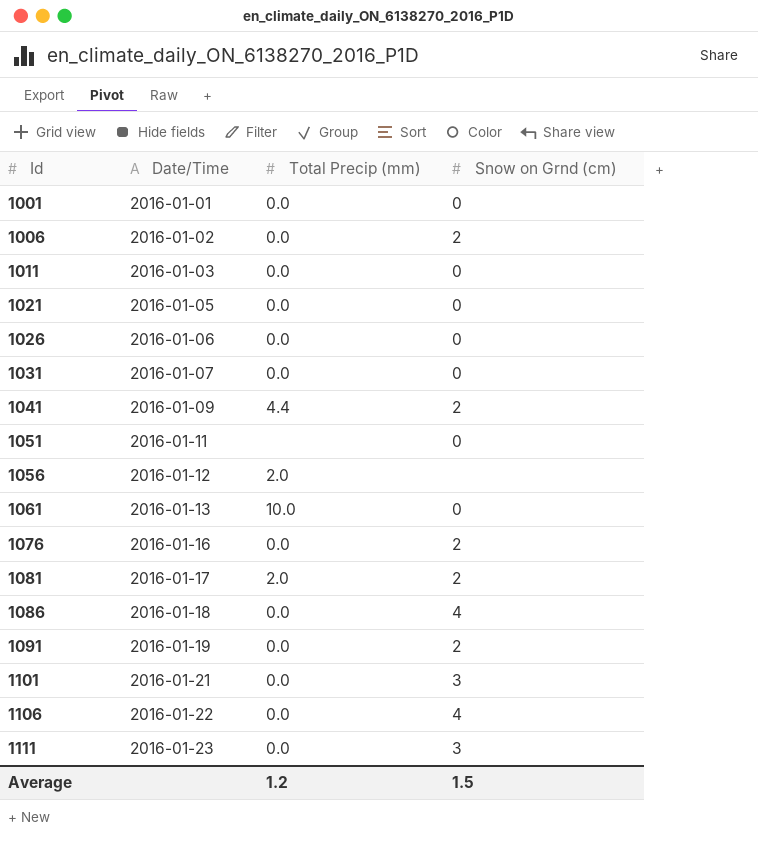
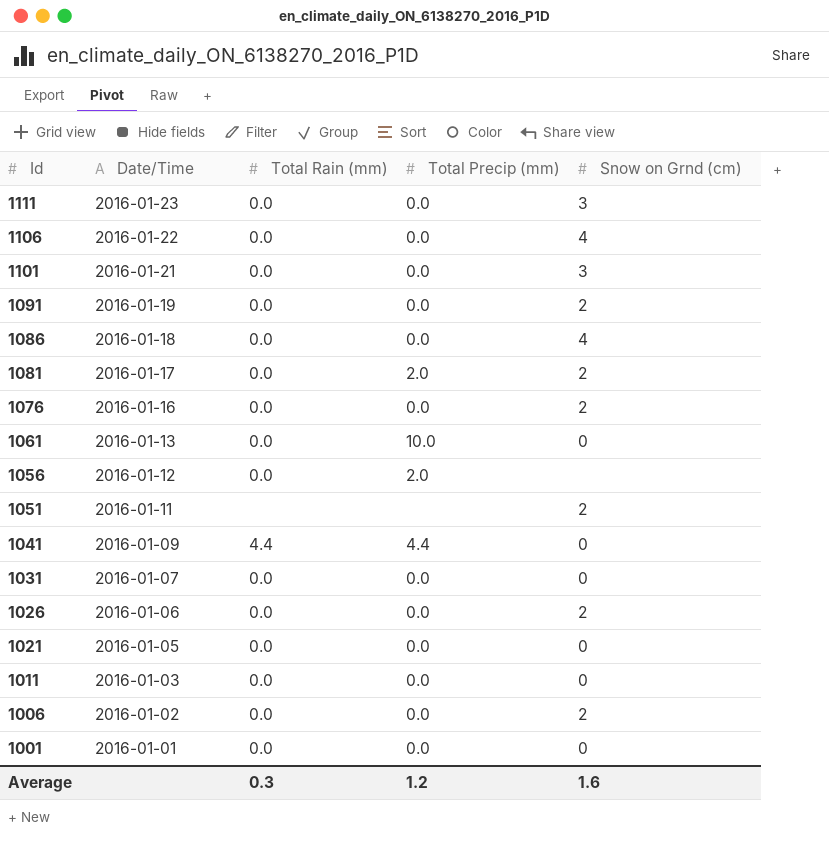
row order: Id ascending -> Id descending
column Total Rain (mm) | position: none -> 3
1051 | Snow on Grnd (cm): 0 -> 2
1041 | Snow on Grnd (cm): 2 -> 0
1026 | Snow on Grnd (cm): 0 -> 2
Average | Snow on Grnd (cm): 1.5 -> 1.6

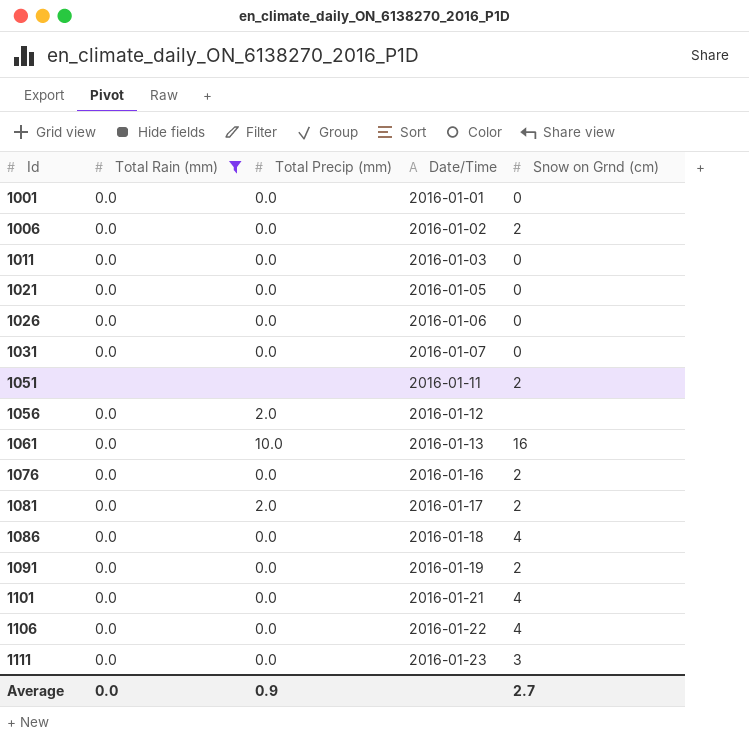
filter: none -> Total Rain (mm) != 4.4
row order: Id descending -> Id ascending
column Date/Time | position: 2 -> 4
1026 | Snow on Grnd (cm): 2 -> 0
1061 | Snow on Grnd (cm): 0 -> 16
1101 | Snow on Grnd (cm): 3 -> 4
Average | Total Rain (mm): 0.3 -> 0.0
Average | Total Precip (mm): 1.2 -> 0.9
Average | Snow on Grnd (cm): 1.6 -> 2.7

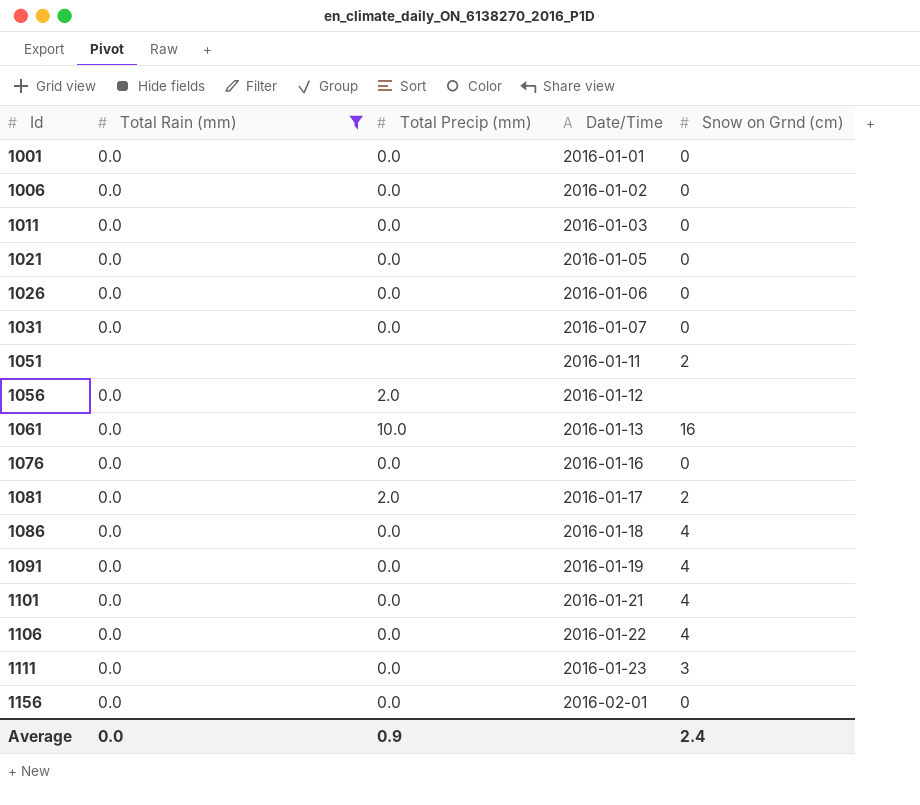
1006 | Snow on Grnd (cm): 2 -> 0
1076 | Snow on Grnd (cm): 2 -> 0
1091 | Snow on Grnd (cm): 2 -> 4
row 1156: none -> 0.0 | 0.0 | 2016-02-01 | 0
Average | Snow on Grnd (cm): 2.7 -> 2.4

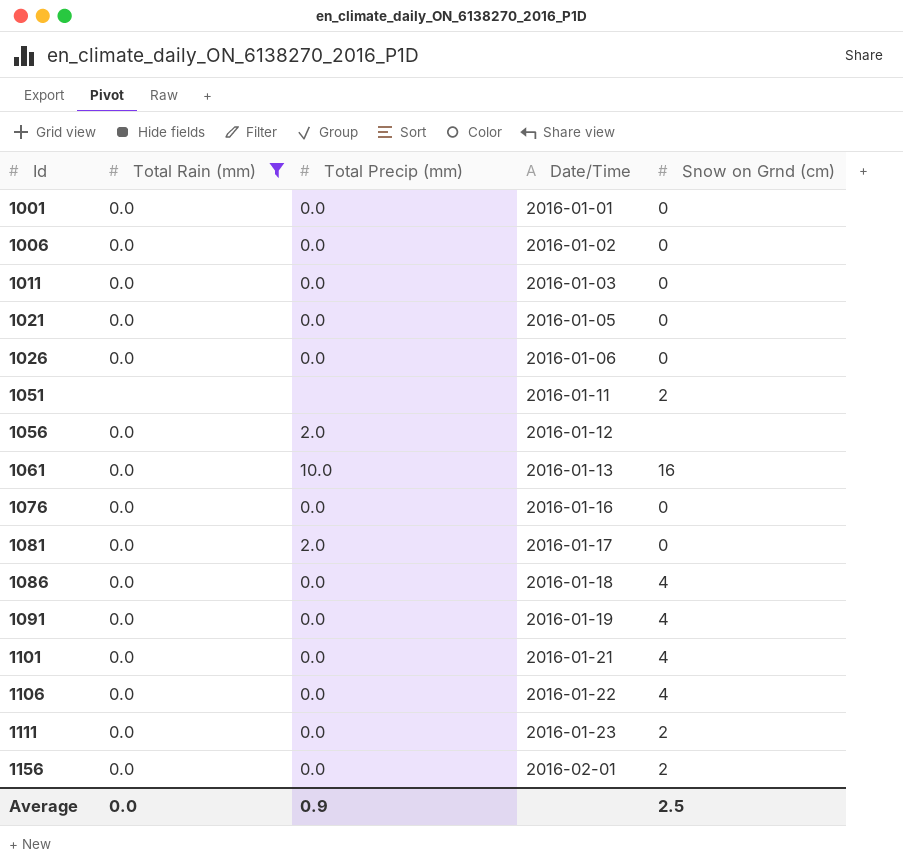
row 1031: 0.0 | 0.0 | 2016-01-07 | 0 -> none
1081 | Snow on Grnd (cm): 2 -> 0
1111 | Snow on Grnd (cm): 3 -> 2
1156 | Snow on Grnd (cm): 0 -> 2
Average | Snow on Grnd (cm): 2.4 -> 2.5

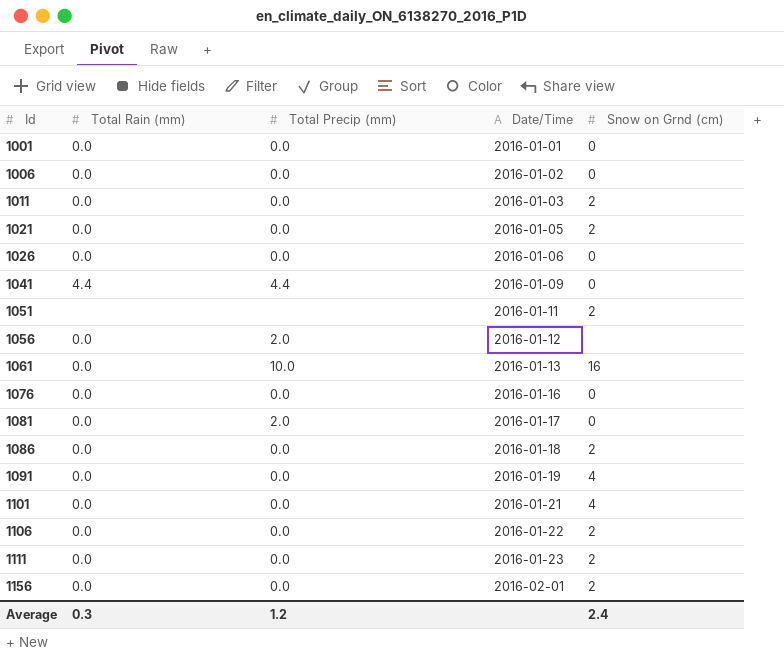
filter: Total Rain (mm) != 4.4 -> none
1011 | Snow on Grnd (cm): 0 -> 2
1021 | Snow on Grnd (cm): 0 -> 2
1086 | Snow on Grnd (cm): 4 -> 2
1106 | Snow on Grnd (cm): 4 -> 2
Average | Total Rain (mm): 0.0 -> 0.3
Average | Total Precip (mm): 0.9 -> 1.2
Average | Snow on Grnd (cm): 2.5 -> 2.4

